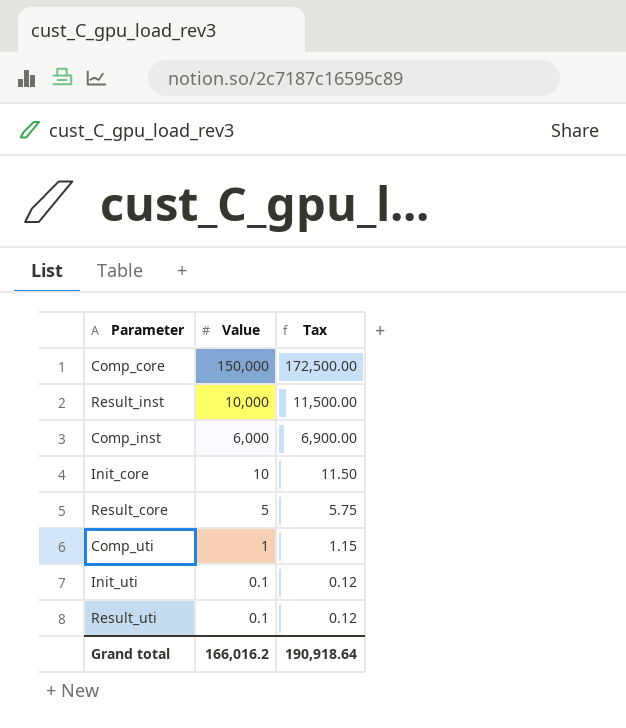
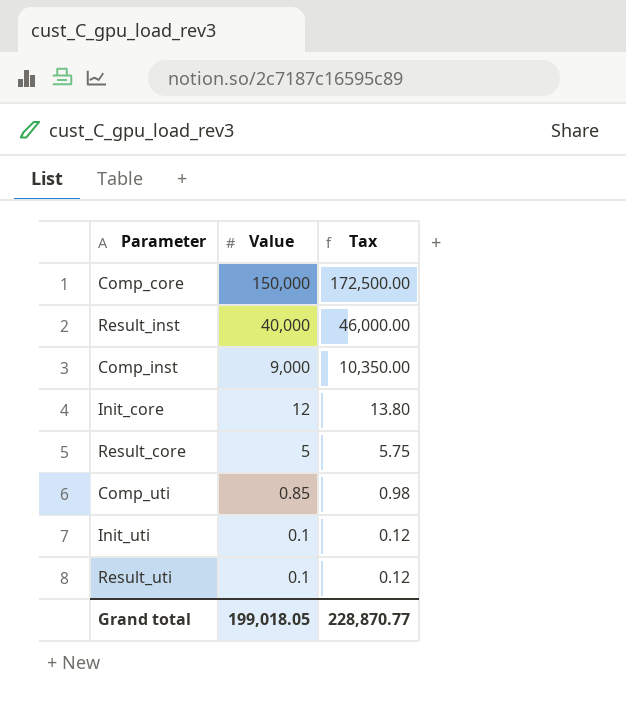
Result_inst | Value: 10,000 -> 40,000
Result_inst | Tax: 11,500.00 -> 46,000.00
Comp_inst | Value: 6,000 -> 9,000
Comp_inst | Tax: 6,900.00 -> 10,350.00
Init_core | Value: 10 -> 12
Init_core | Tax: 11.50 -> 13.80
Comp_uti | Value: 1 -> 0.85
Comp_uti | Tax: 1.15 -> 0.98
Grand total | Value: 166,016.2 -> 199,018.05
Grand total | Tax: 190,918.64 -> 228,870.77

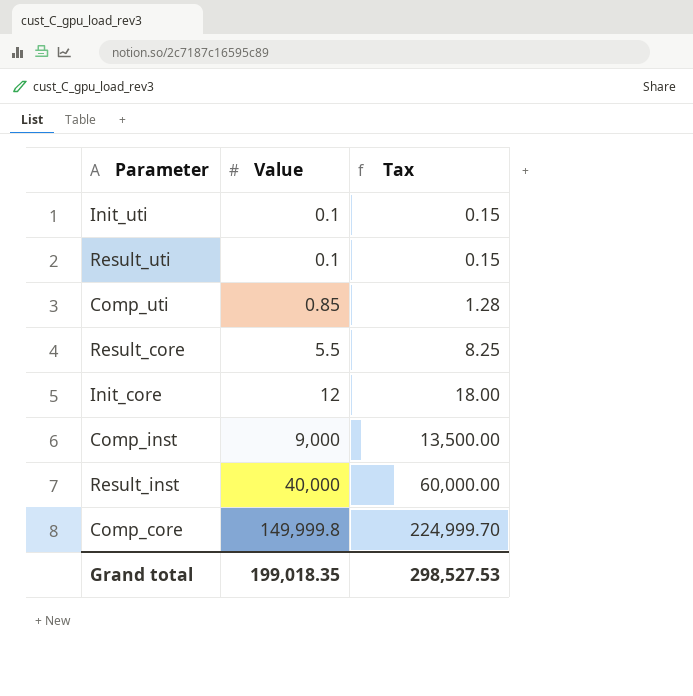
row order: Value descending -> Value ascending
column Tax | formula: [Value] * 1.15 -> [Value] * 1.5
Result_core | Value: 5 -> 5.5
Comp_core | Value: 150,000 -> 149,999.8
Grand total | Value: 199,018.05 -> 199,018.35
Grand total | Tax: 228,870.77 -> 298,527.53

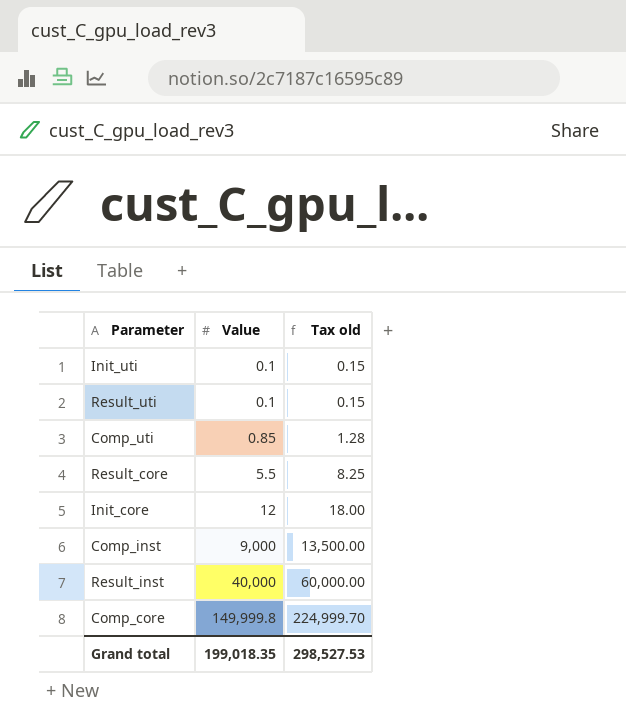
column name: Tax -> Tax old

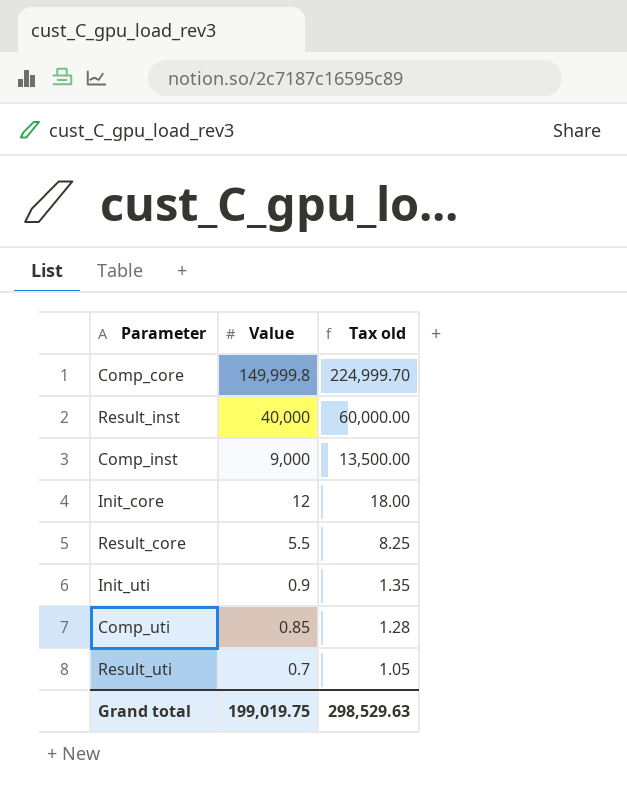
row order: Value ascending -> Value descending
Init_uti | Value: 0.1 -> 0.9
Init_uti | Tax old: 0.15 -> 1.35
Result_uti | Value: 0.1 -> 0.7
Result_uti | Tax old: 0.15 -> 1.05
Grand total | Value: 199,018.35 -> 199,019.75
Grand total | Tax old: 298,527.53 -> 298,529.63

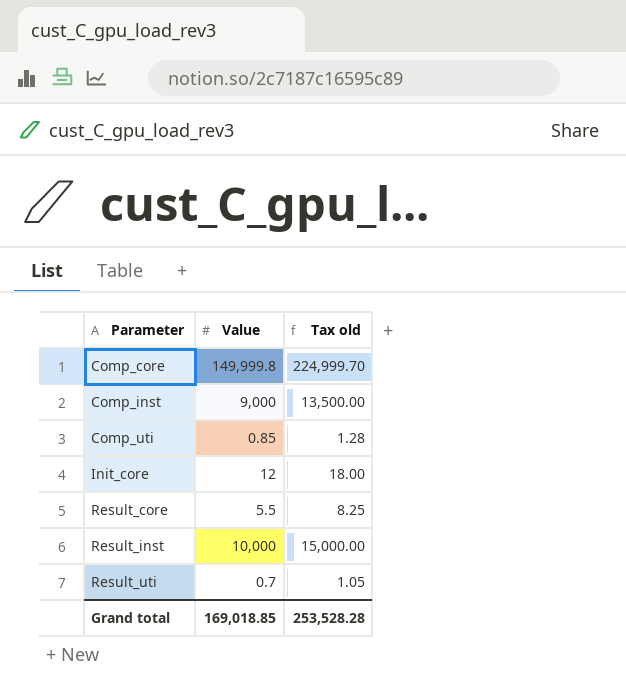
row order: Value descending -> Parameter ascending
row Init_uti: 0.9 | 1.35 -> none
Result_inst | Value: 40,000 -> 10,000
Result_inst | Tax old: 60,000.00 -> 15,000.00
Grand total | Value: 199,019.75 -> 169,018.85
Grand total | Tax old: 298,529.63 -> 253,528.28

